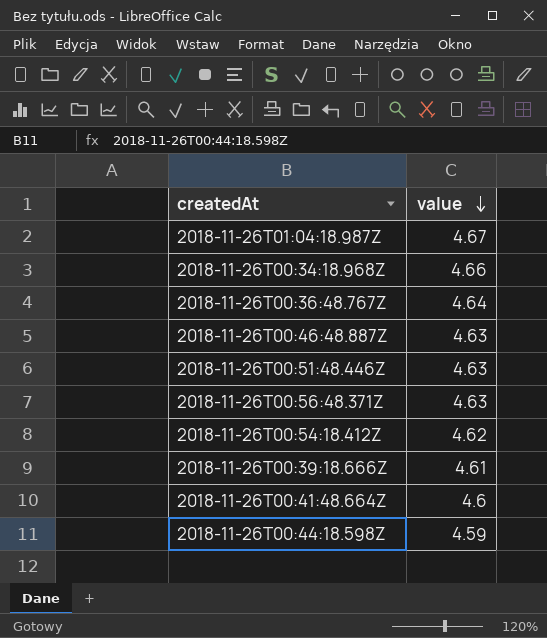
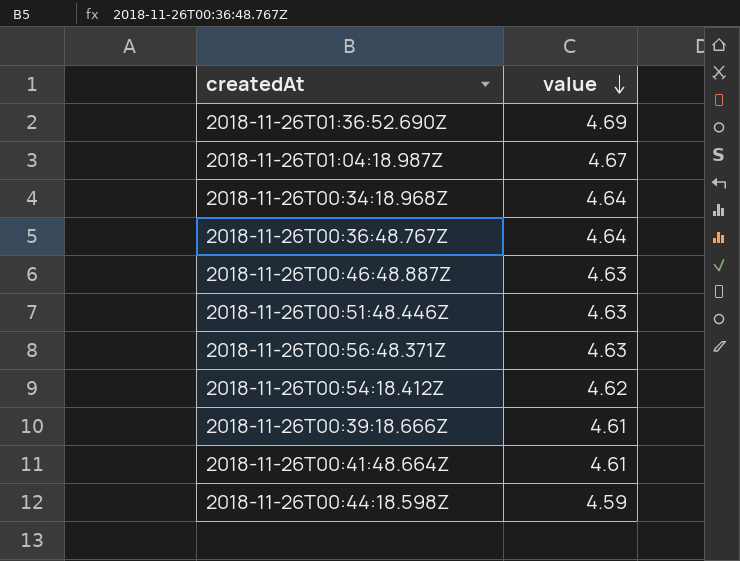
row 2018-11-26T01:36:52.690Z: none -> 4.69
2018-11-26T00:34:18.968Z | value: 4.66 -> 4.64
2018-11-26T00:41:48.664Z | value: 4.6 -> 4.61

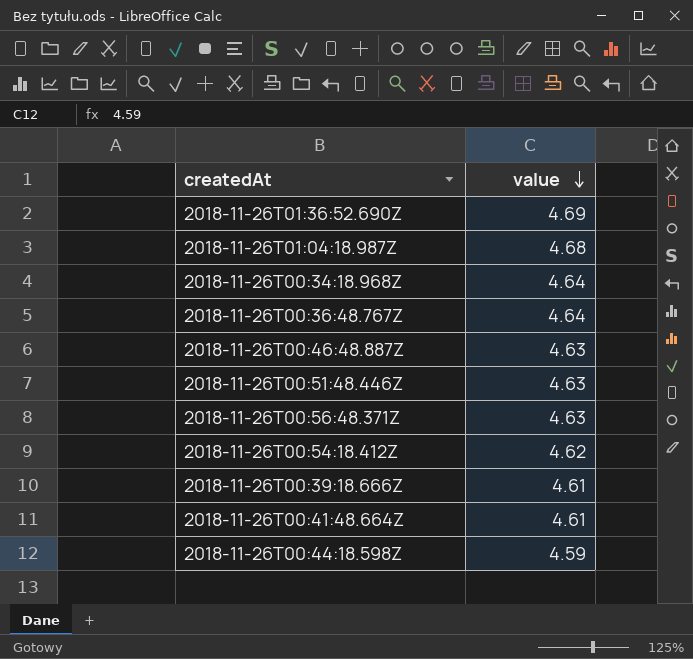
2018-11-26T01:04:18.987Z | value: 4.67 -> 4.68

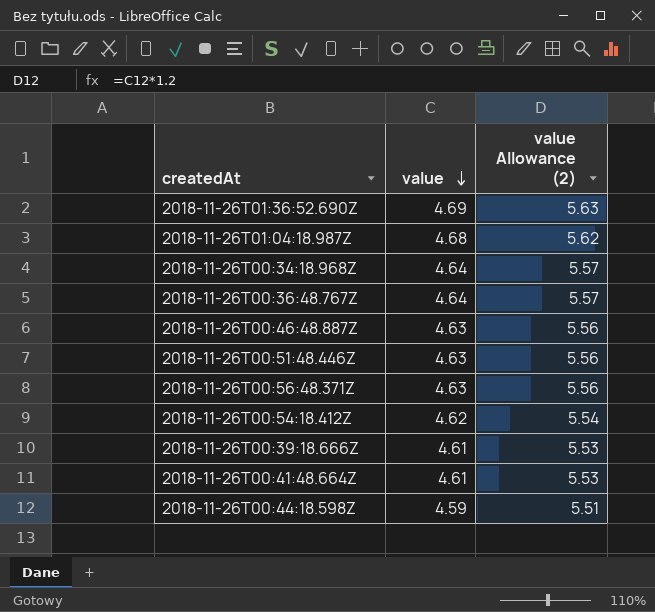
column value Allowance (2) | formula: none -> [value] * 1.2

